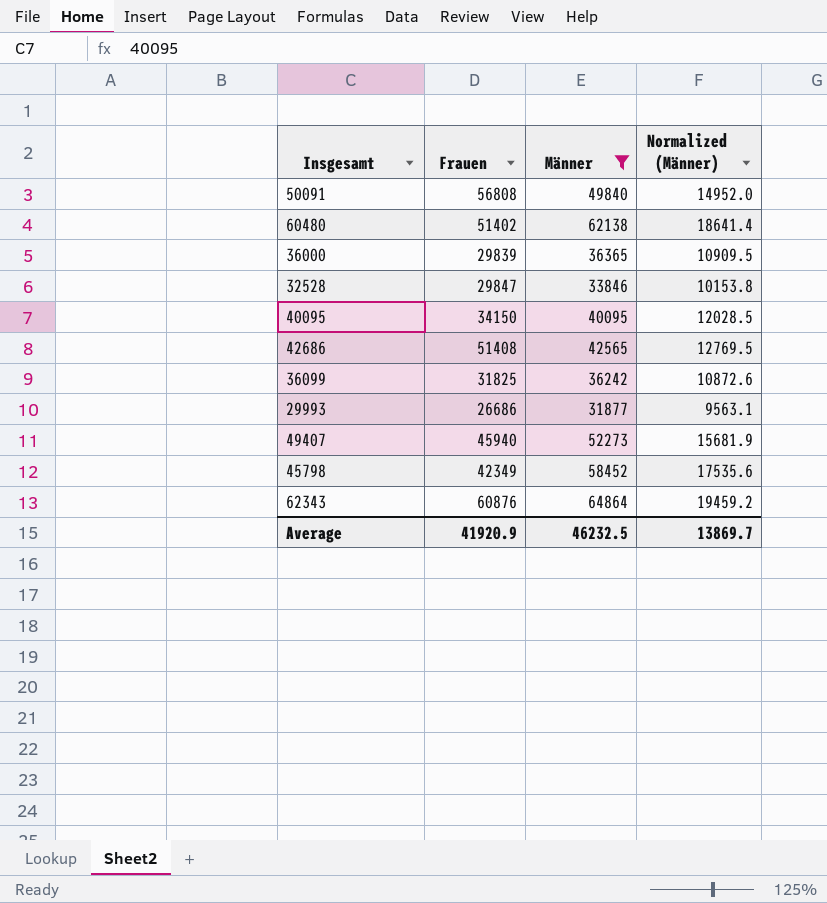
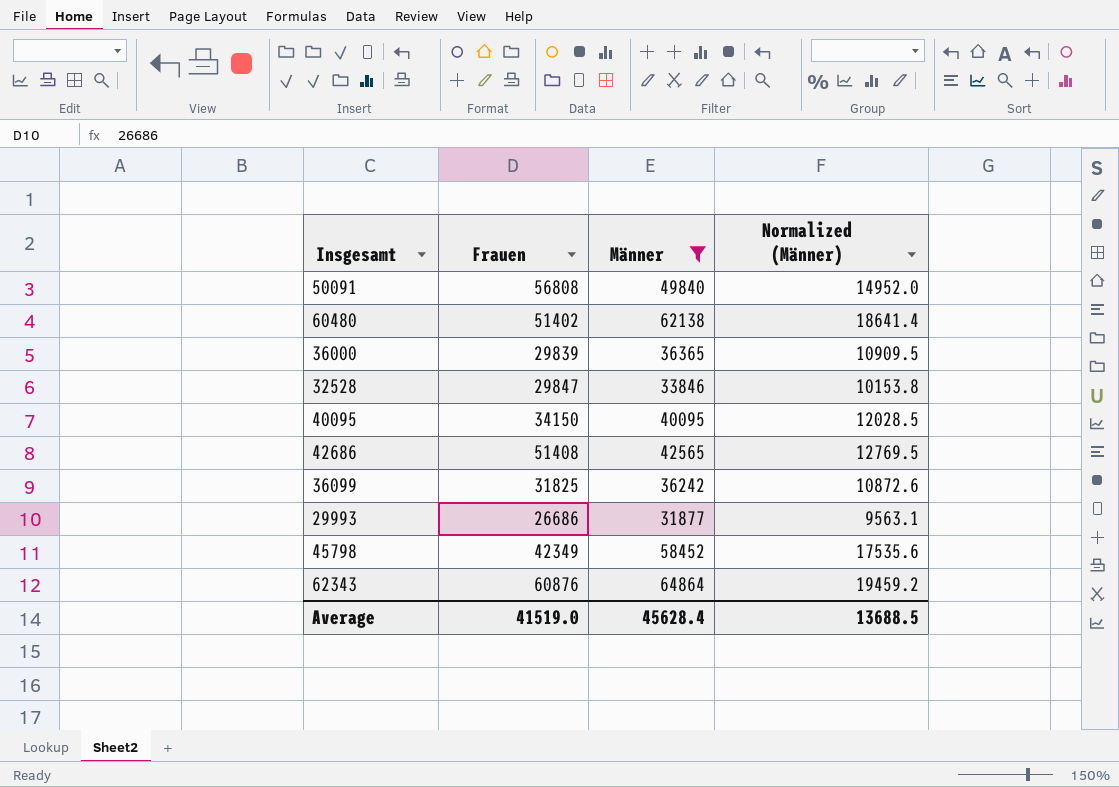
row 49407: 45940 | 52273 | 15681.9 -> none
Average | Frauen: 41920.9 -> 41519.0
Average | Männer: 46232.5 -> 45628.4
Average | Normalized (Männer): 13869.7 -> 13688.5

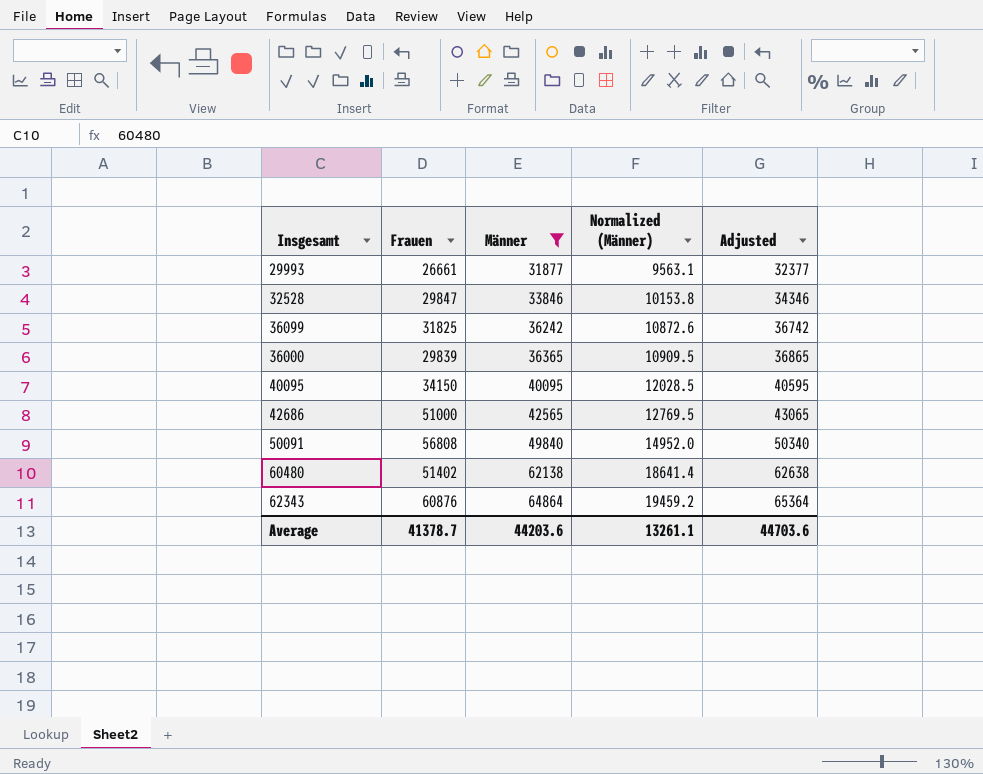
row order: none -> Männer ascending
column Adjusted | formula: none -> [Männer] + 500
row 45798: 42349 | 58452 | 17535.6 -> none
29993 | Frauen: 26686 -> 26661
42686 | Frauen: 51408 -> 51000
Average | Frauen: 41519.0 -> 41378.7
Average | Männer: 45628.4 -> 44203.6
Average | Normalized (Männer): 13688.5 -> 13261.1

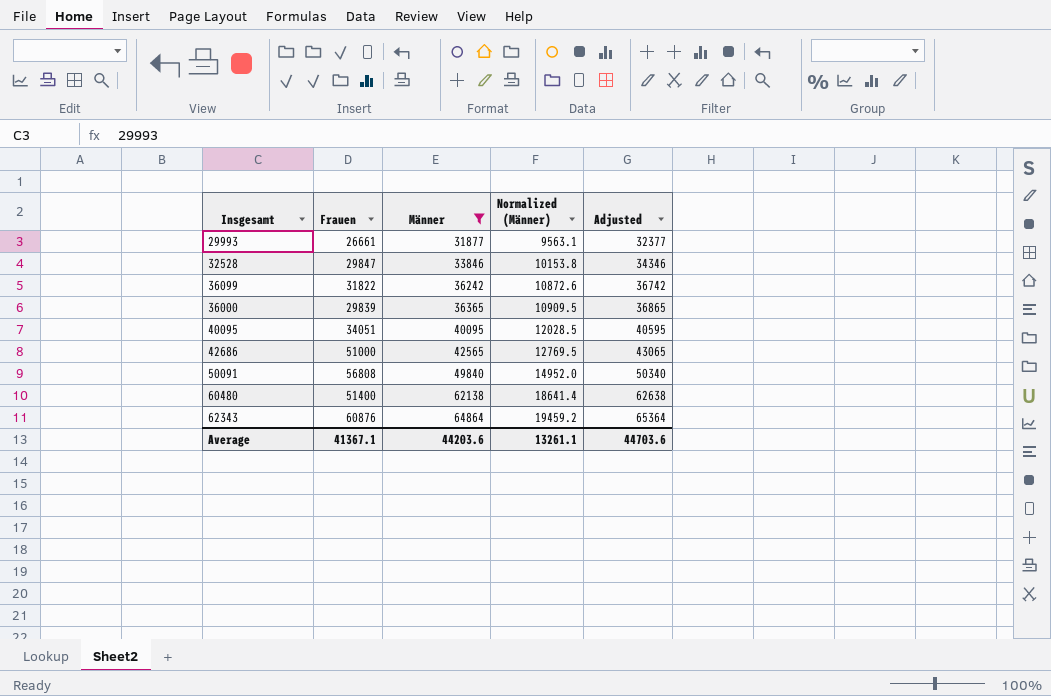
36099 | Frauen: 31825 -> 31822
40095 | Frauen: 34150 -> 34051
60480 | Frauen: 51402 -> 51400
Average | Frauen: 41378.7 -> 41367.1

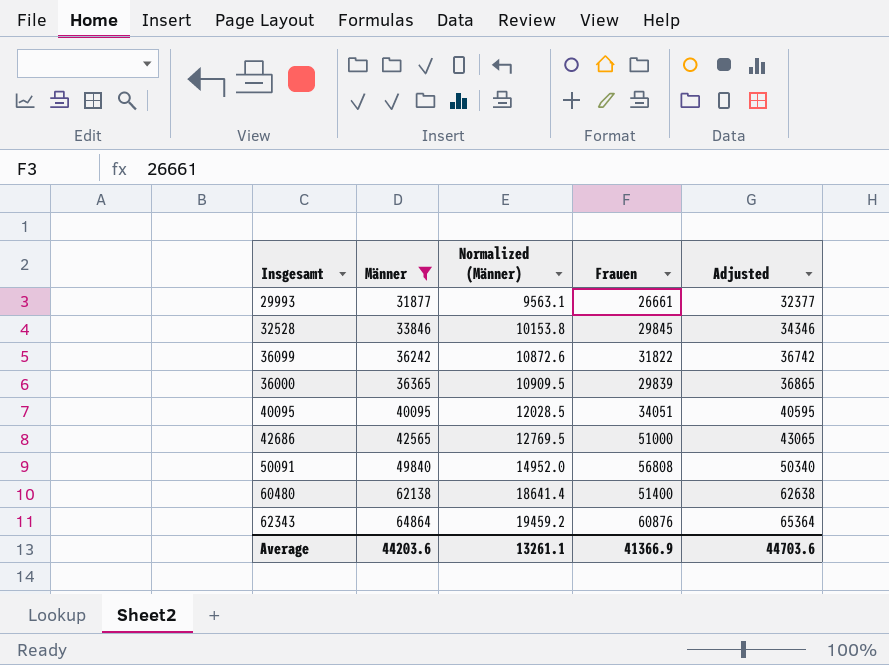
column Frauen | position: 2 -> 4
32528 | Frauen: 29847 -> 29845
Average | Frauen: 41367.1 -> 41366.9

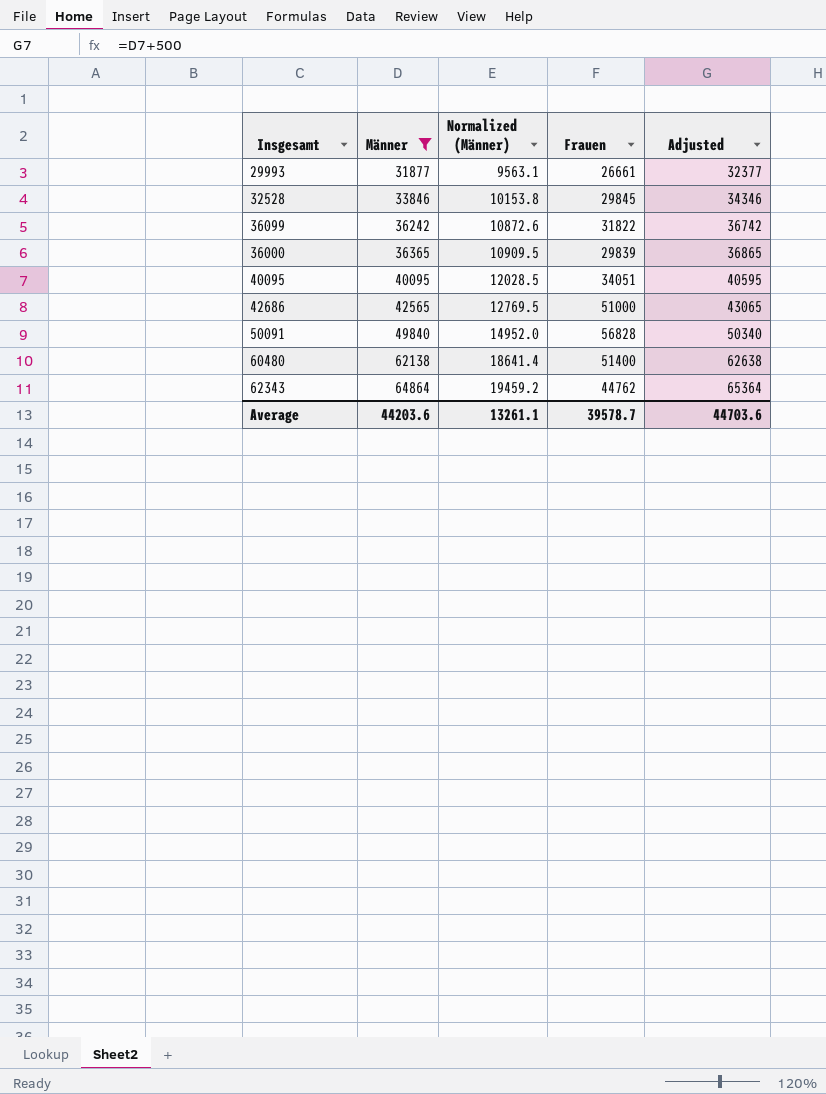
50091 | Frauen: 56808 -> 56828
62343 | Frauen: 60876 -> 44762
Average | Frauen: 41366.9 -> 39578.7

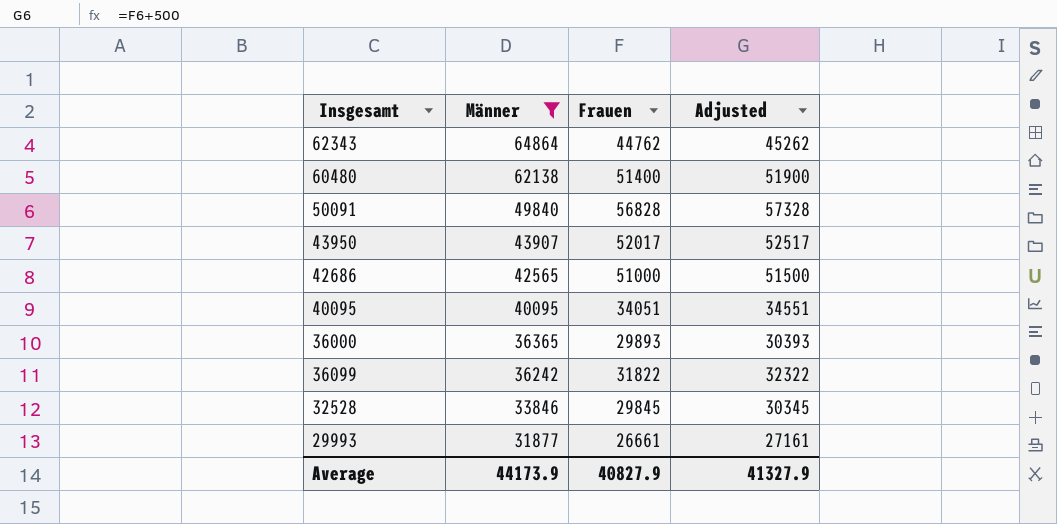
row order: Männer ascending -> Männer descending
column Normalized (Männer) | formula: [Männer] * 0.3 -> none
column Adjusted | formula: [Männer] + 500 -> [Frauen] + 500
row 43950: none -> 43907 | 52017 | 52517
36000 | Frauen: 29839 -> 29893
Average | Männer: 44203.6 -> 44173.9
Average | Frauen: 39578.7 -> 40827.9
Average | Adjusted: 44703.6 -> 41327.9

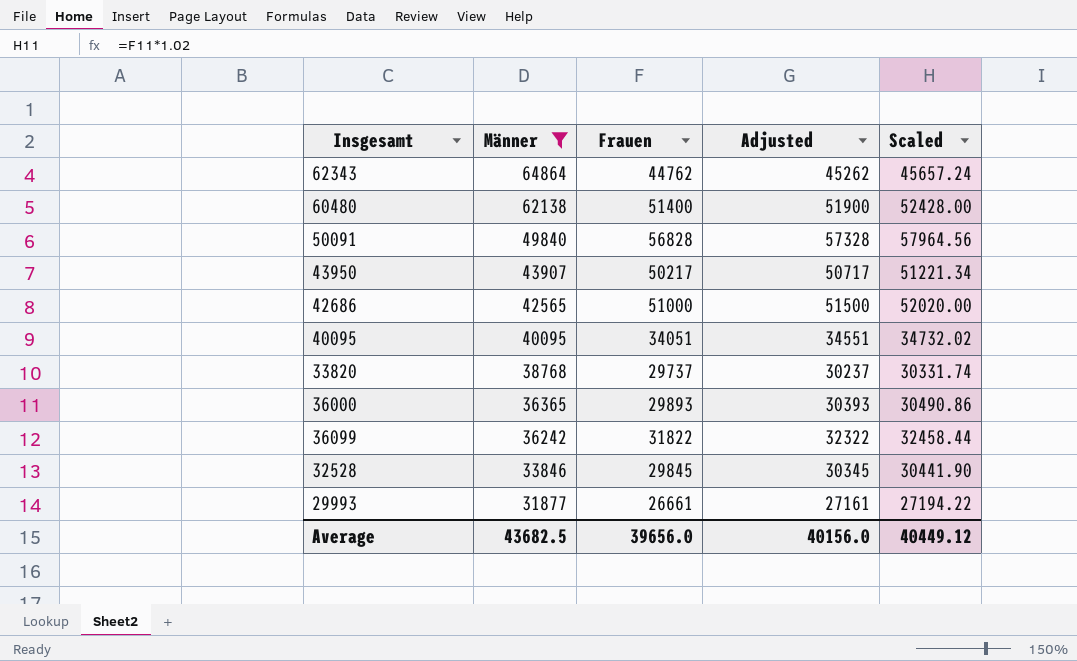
column Scaled | formula: none -> [Frauen] * 1.02
43950 | Frauen: 52017 -> 50217
43950 | Adjusted: 52517 -> 50717
row 33820: none -> 38768 | 29737 | 30237 | 30331.74
Average | Männer: 44173.9 -> 43682.5
Average | Frauen: 40827.9 -> 39656.0
Average | Adjusted: 41327.9 -> 40156.0

